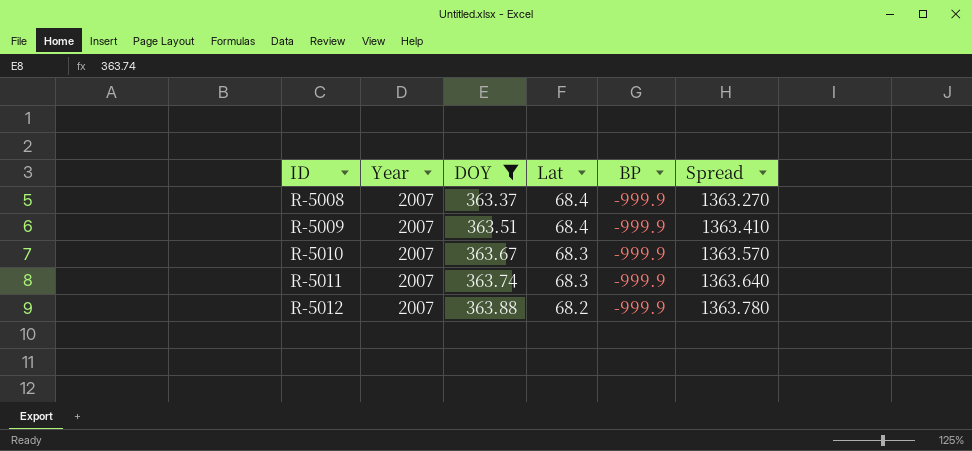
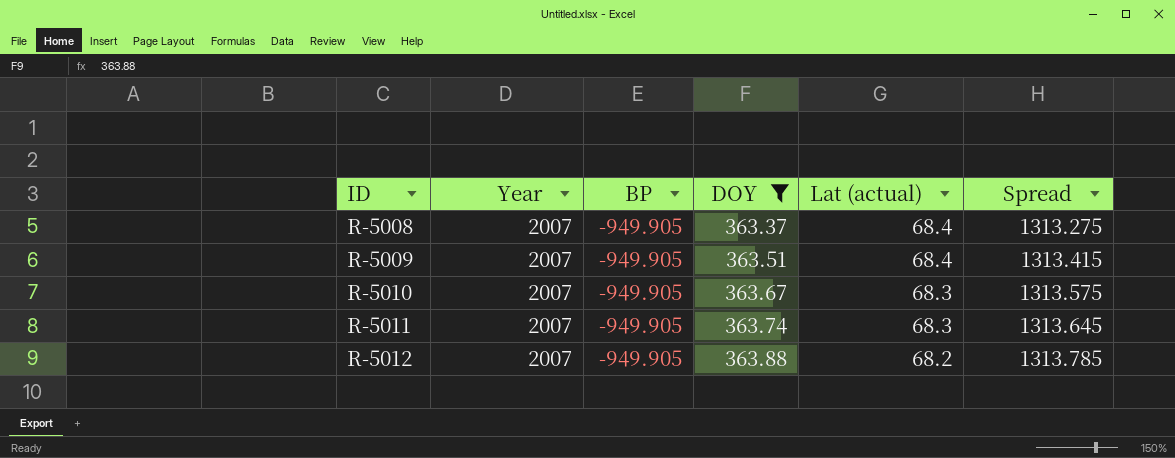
column BP | position: 5 -> 3
column name: Lat -> Lat (actual)
R-5008 | BP: -999.9 -> -949.905
R-5008 | Spread: 1363.270 -> 1313.275
R-5009 | BP: -999.9 -> -949.905
R-5009 | Spread: 1363.410 -> 1313.415
R-5010 | BP: -999.9 -> -949.905
R-5010 | Spread: 1363.570 -> 1313.575
R-5011 | BP: -999.9 -> -949.905
R-5011 | Spread: 1363.640 -> 1313.645
R-5012 | BP: -999.9 -> -949.905
R-5012 | Spread: 1363.780 -> 1313.785

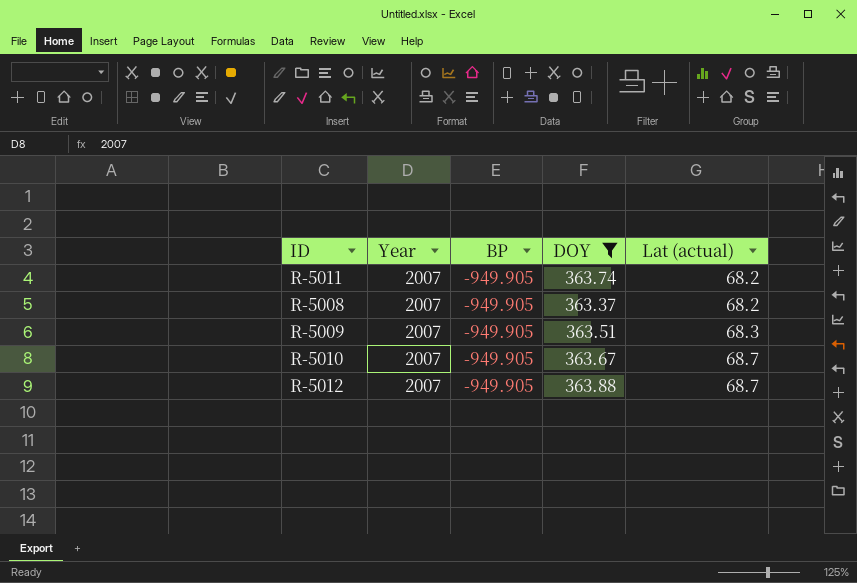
row order: ID ascending -> Lat (actual) ascending
column Spread | formula: [DOY] - [BP] -> none
R-5011 | Lat (actual): 68.3 -> 68.2
R-5008 | Lat (actual): 68.4 -> 68.2
R-5009 | Lat (actual): 68.4 -> 68.3
R-5010 | Lat (actual): 68.3 -> 68.7
R-5012 | Lat (actual): 68.2 -> 68.7

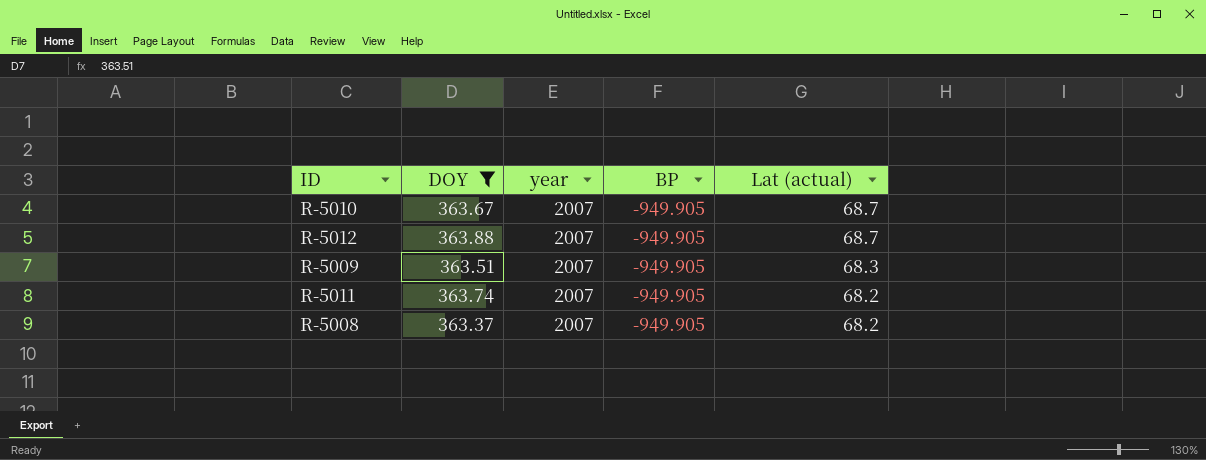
row order: Lat (actual) ascending -> Lat (actual) descending
column DOY | position: 4 -> 2
column name: Year -> year

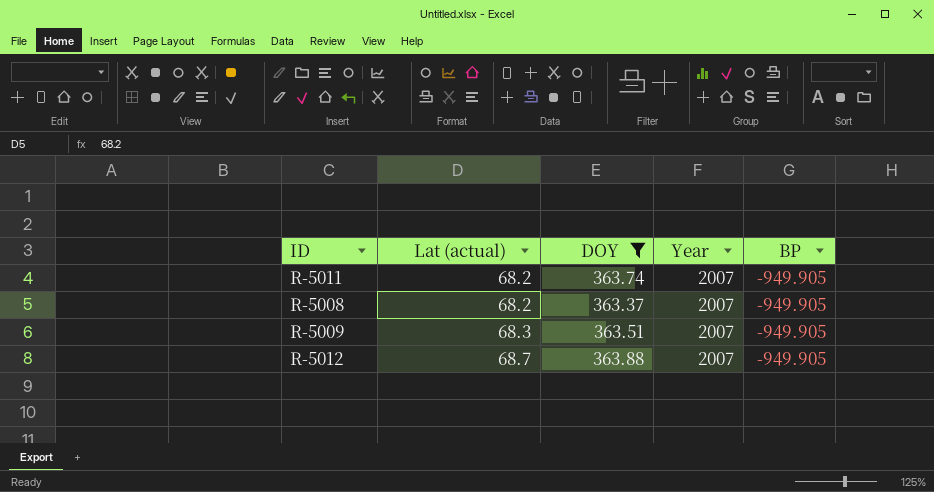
row order: Lat (actual) descending -> Lat (actual) ascending
column Lat (actual) | position: 5 -> 2
column name: year -> Year
row R-5010: 363.67 | 2007 | -949.905 | 68.7 -> none

